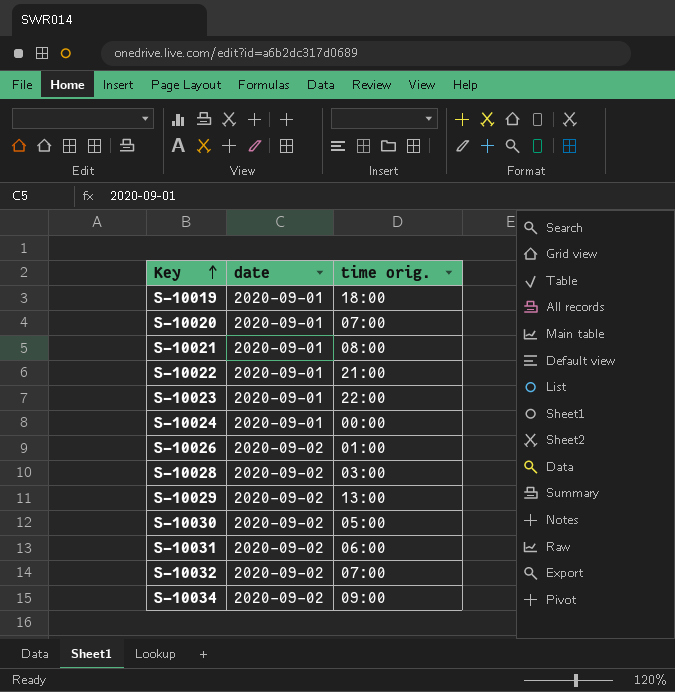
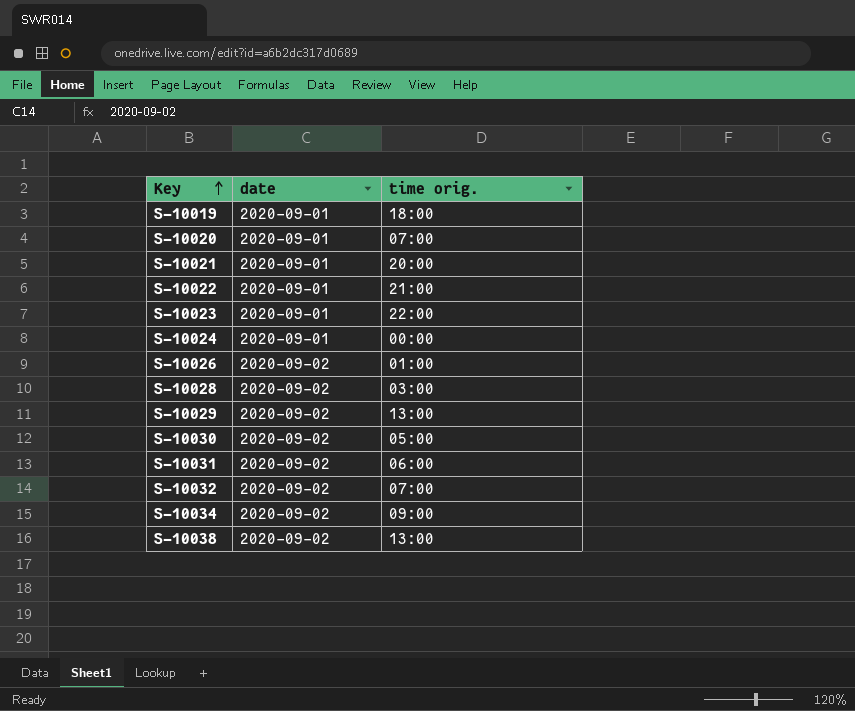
S-10021 | time orig.: 08:00 -> 20:00
row S-10038: none -> 2020-09-02 | 13:00

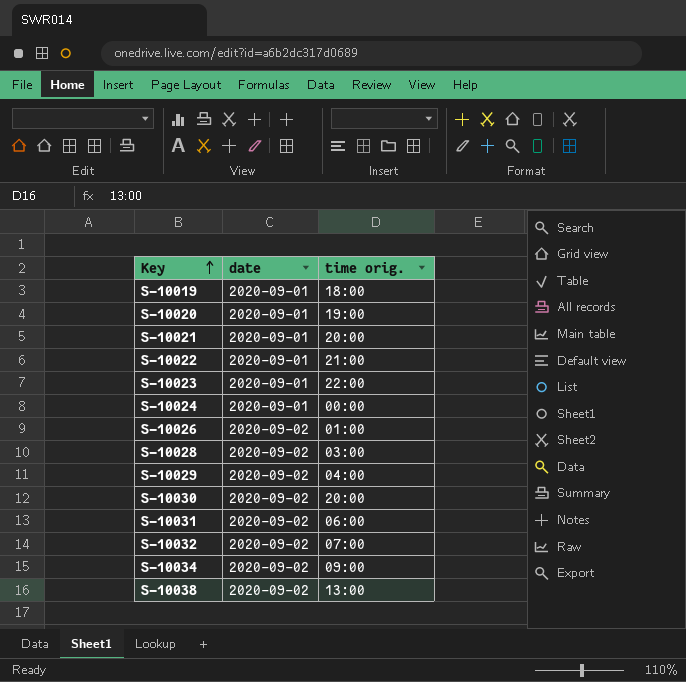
S-10020 | time orig.: 07:00 -> 19:00
S-10029 | time orig.: 13:00 -> 04:00
S-10030 | time orig.: 05:00 -> 20:00

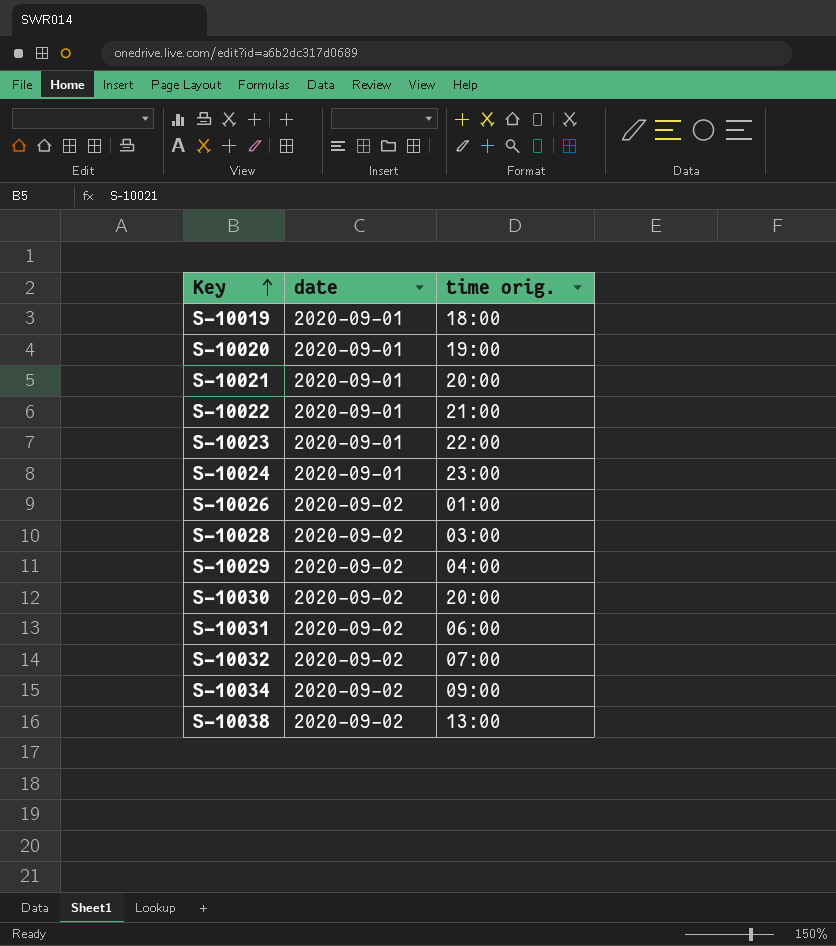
S-10024 | time orig.: 00:00 -> 23:00

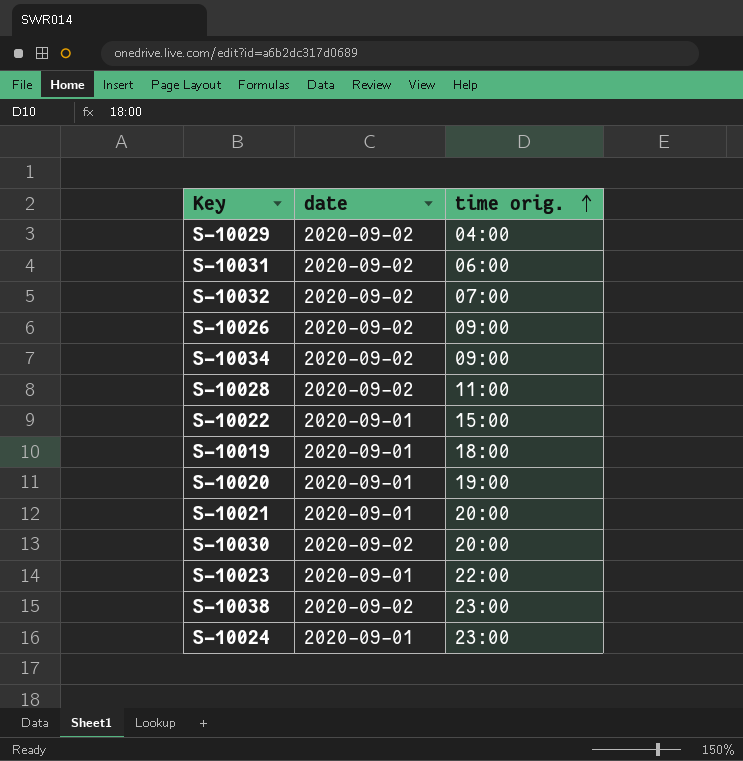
row order: Key ascending -> time orig. ascending
S-10026 | time orig.: 01:00 -> 09:00
S-10028 | time orig.: 03:00 -> 11:00
S-10022 | time orig.: 21:00 -> 15:00
S-10038 | time orig.: 13:00 -> 23:00

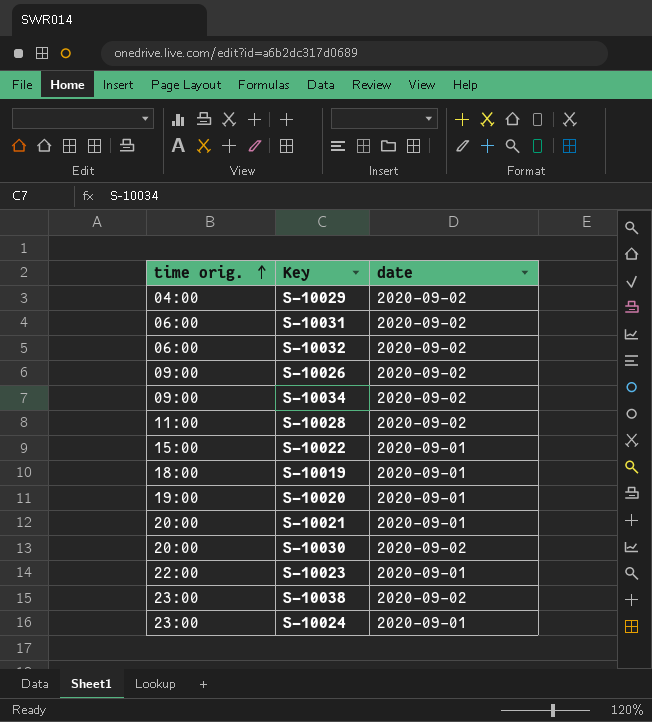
column time orig. | position: 3 -> 1
S-10032 | time orig.: 07:00 -> 06:00

